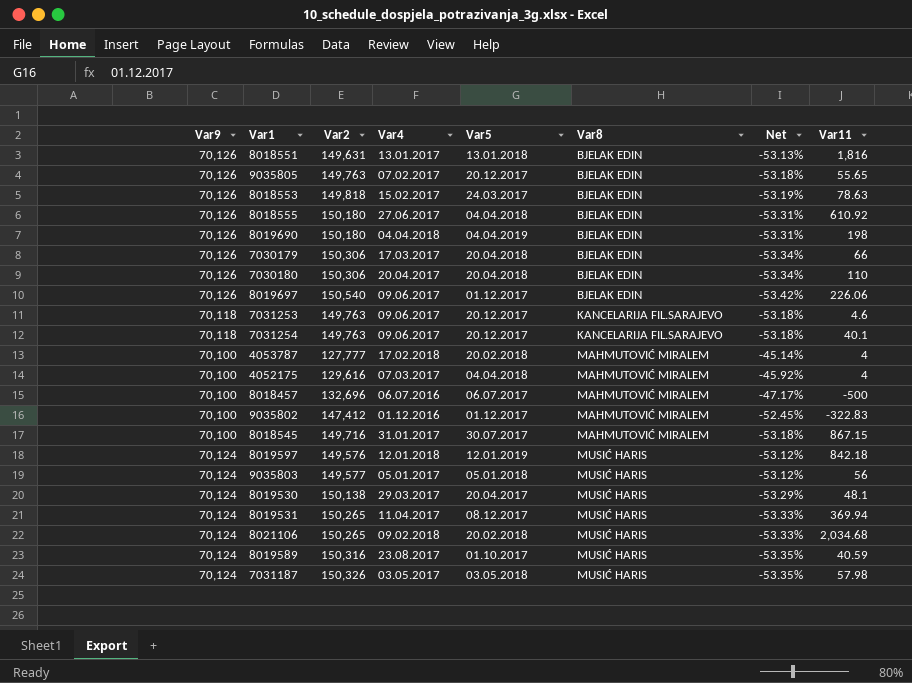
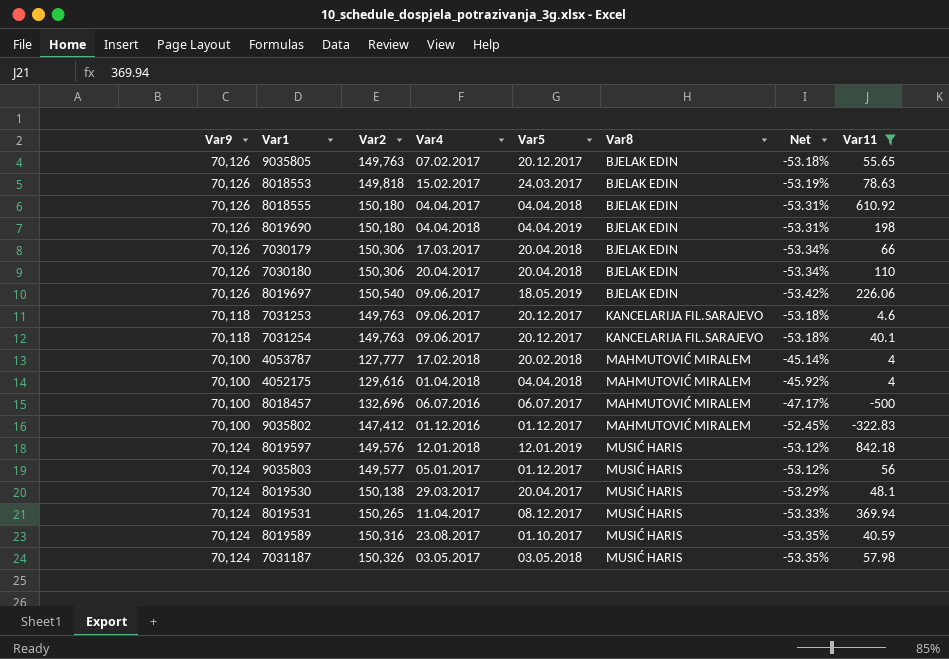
filter: none -> Var11 <= 842.18
8018555 | Var4: 27.06.2017 -> 04.04.2017
8019697 | Var5: 01.12.2017 -> 18.05.2019
4052175 | Var4: 07.03.2017 -> 01.04.2018
9035803 | Var5: 05.01.2018 -> 01.12.2017

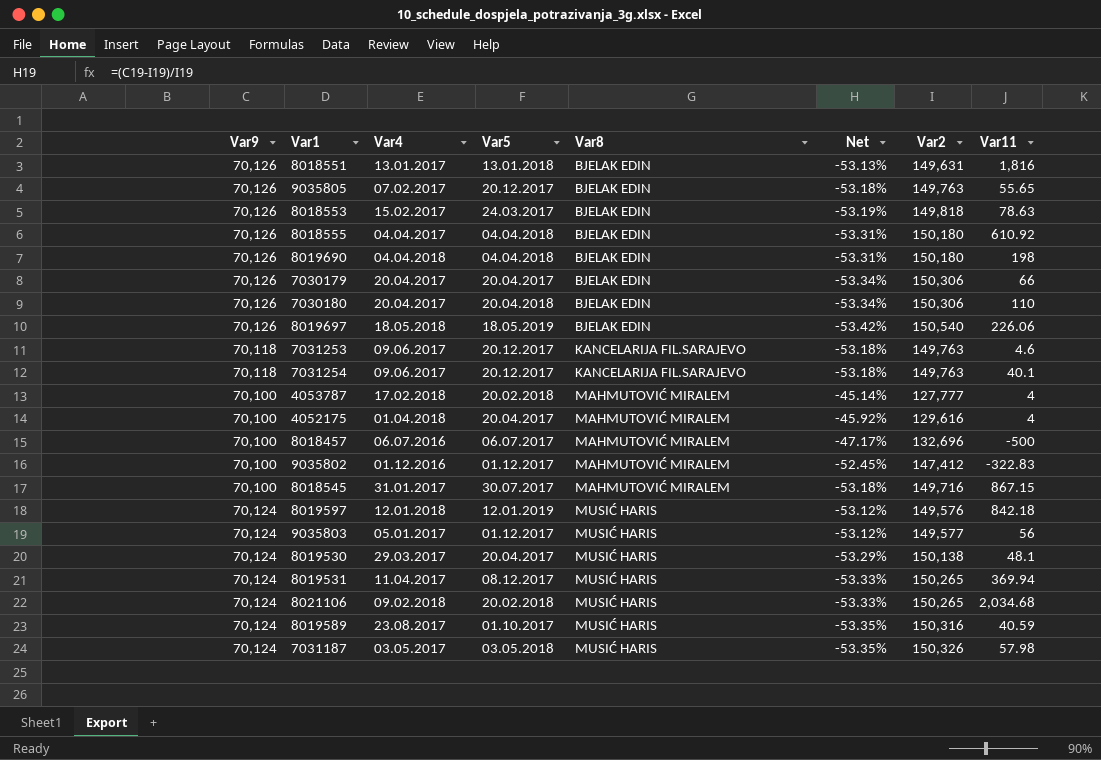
filter: Var11 <= 842.18 -> none
column Var2 | position: 3 -> 7
8019690 | Var5: 04.04.2019 -> 04.04.2018
7030179 | Var4: 17.03.2017 -> 20.04.2017
7030179 | Var5: 20.04.2018 -> 20.04.2017
8019697 | Var4: 09.06.2017 -> 18.05.2018
4052175 | Var5: 04.04.2018 -> 20.04.2017

